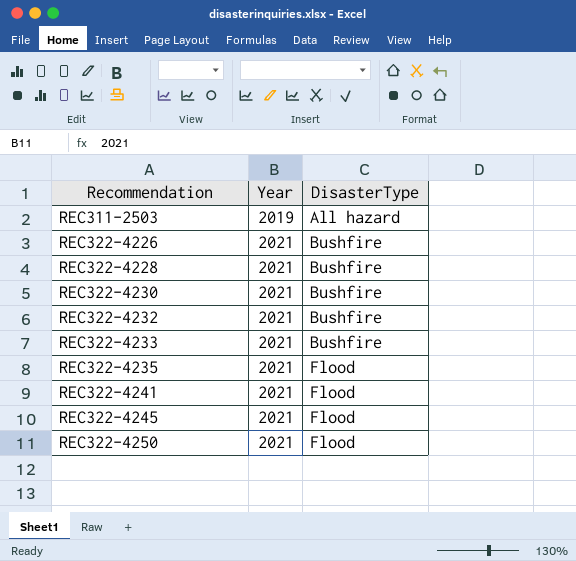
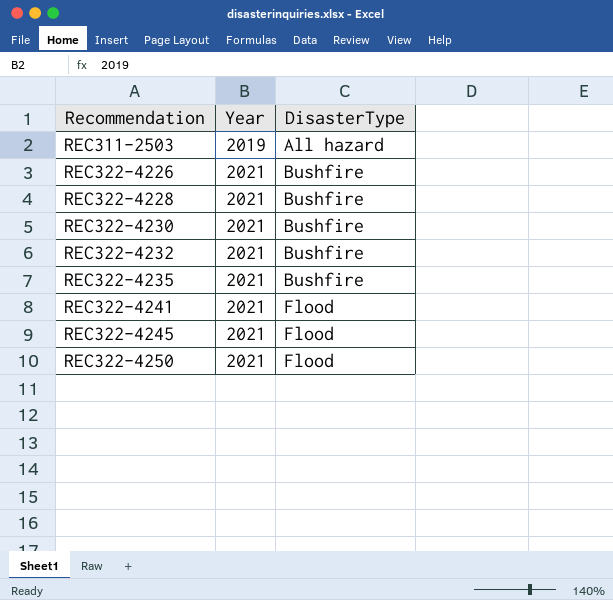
row REC322-4233: 2021 | Bushfire -> none
REC322-4235 | DisasterType: Flood -> Bushfire

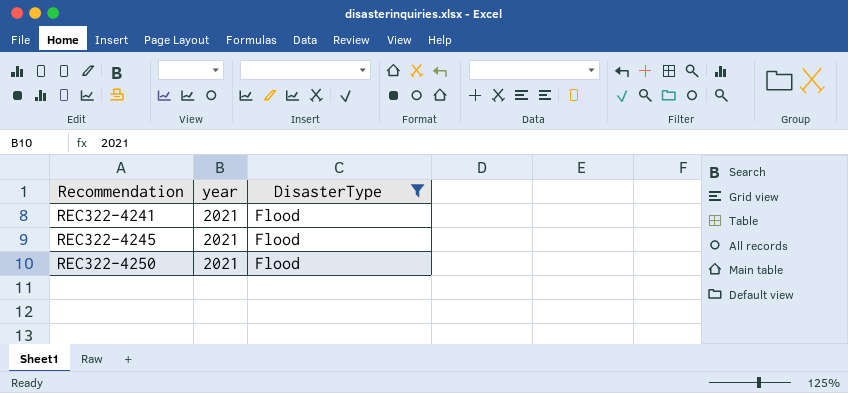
filter: none -> DisasterType = Flood
column name: Year -> year

